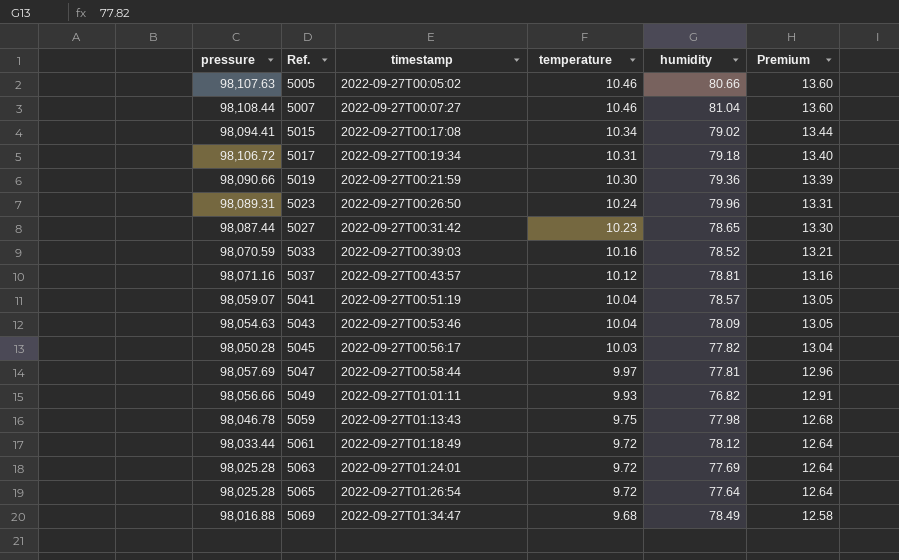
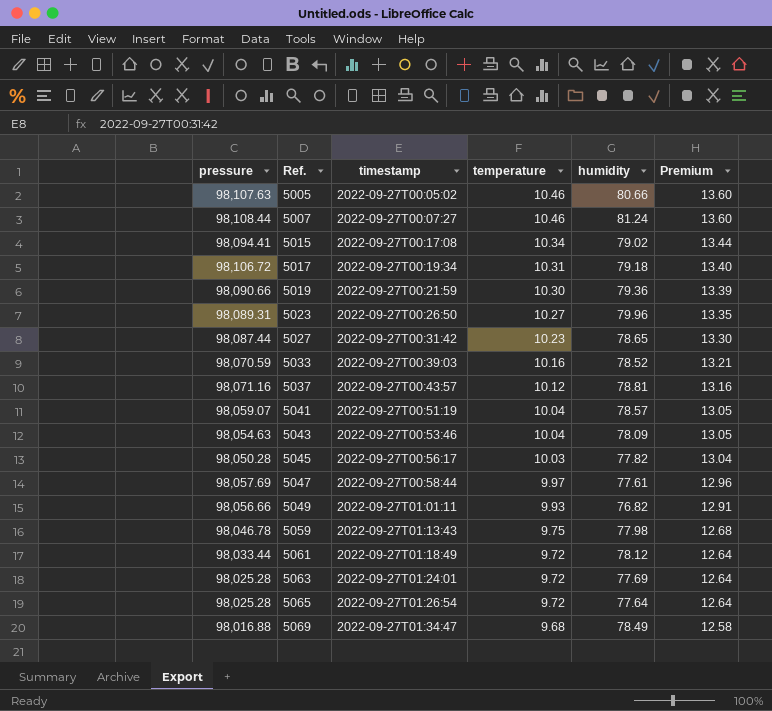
5007 | humidity: 81.04 -> 81.24
5023 | temperature: 10.24 -> 10.27
5023 | Premium: 13.31 -> 13.35
5047 | humidity: 77.81 -> 77.61

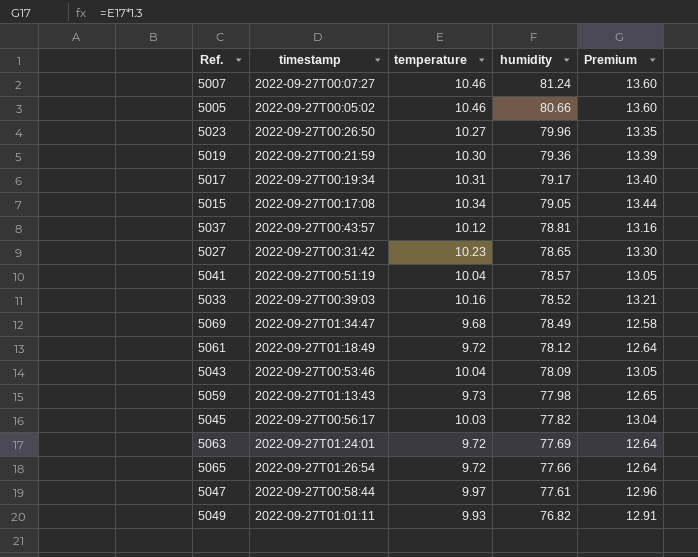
row order: Ref. ascending -> humidity descending
column pressure | position: 1 -> none
5017 | humidity: 79.18 -> 79.17
5015 | humidity: 79.02 -> 79.05
5059 | temperature: 9.75 -> 9.73
5059 | Premium: 12.68 -> 12.65
5065 | humidity: 77.64 -> 77.66

